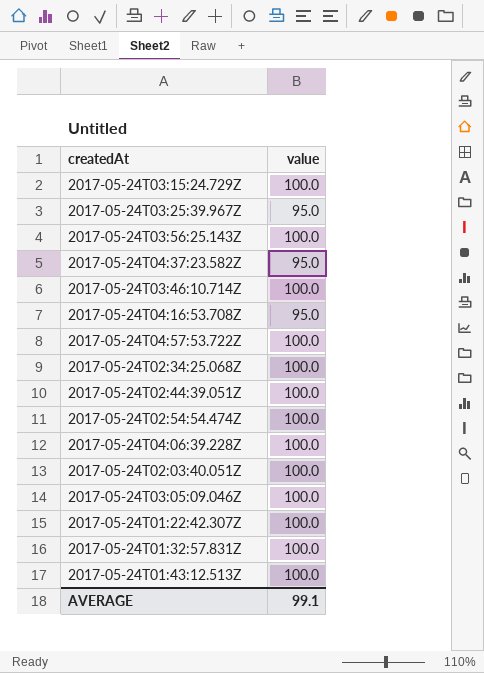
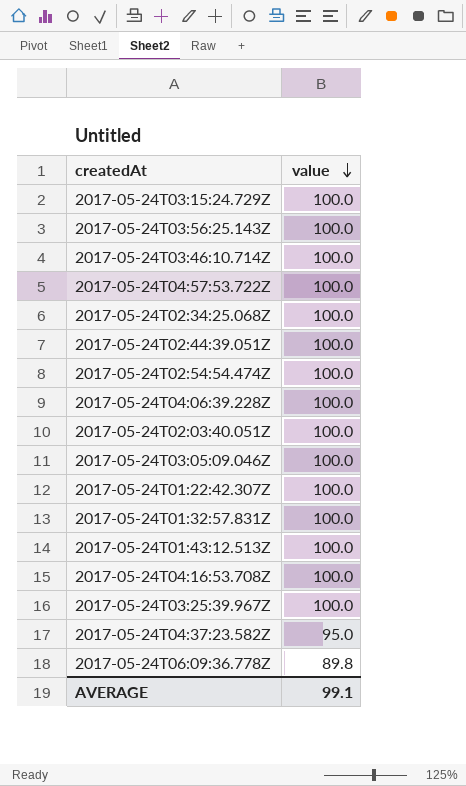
row order: none -> value descending
2017-05-24T04:16:53.708Z | value: 95.0 -> 100.0
2017-05-24T03:25:39.967Z | value: 95.0 -> 100.0
row 2017-05-24T06:09:36.778Z: none -> 89.8

